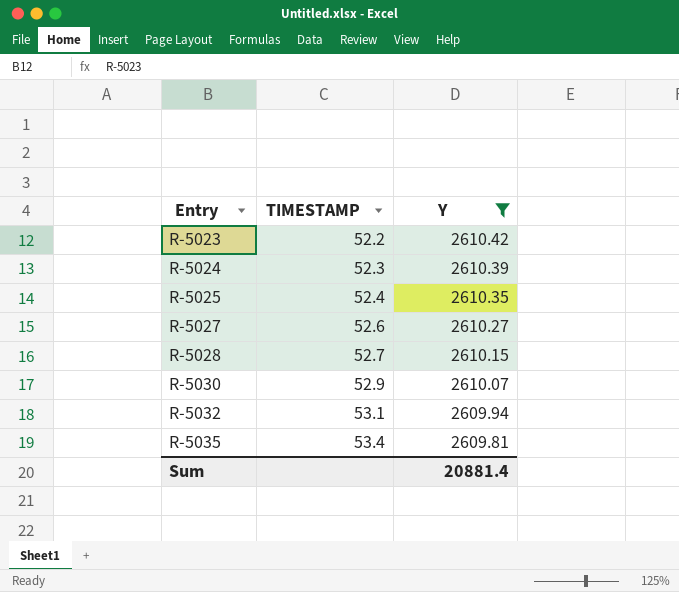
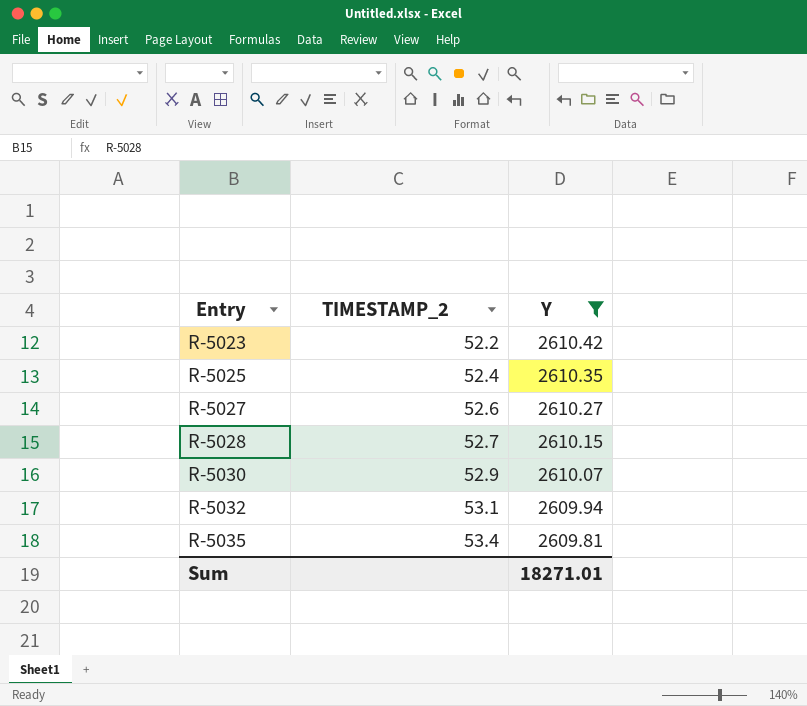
column name: TIMESTAMP -> TIMESTAMP_2
row R-5024: 52.3 | 2610.39 -> none
Sum | Y: 20881.4 -> 18271.01

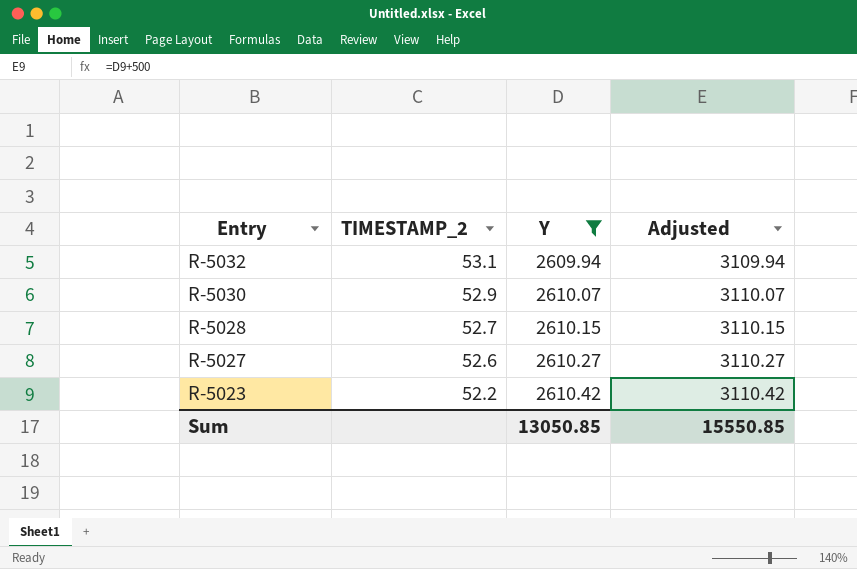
row order: Entry ascending -> Entry descending
column Adjusted | formula: none -> [Y] + 500
row R-5025: 52.4 | 2610.35 -> none
row R-5035: 53.4 | 2609.81 -> none
Sum | Y: 18271.01 -> 13050.85

